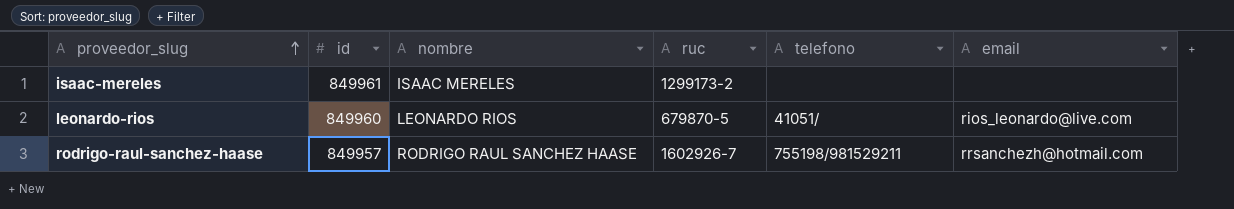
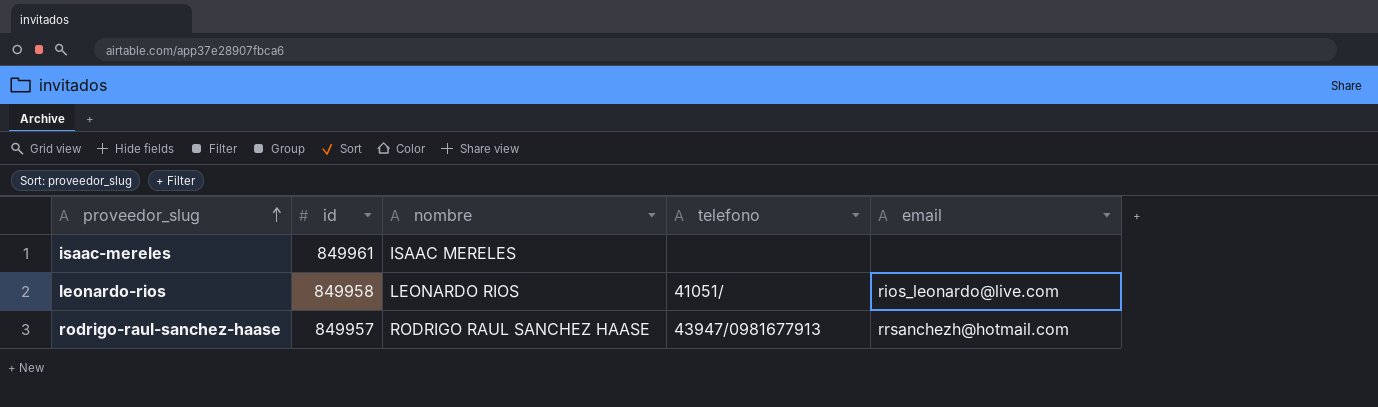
column ruc | position: 4 -> none
leonardo-rios | id: 849960 -> 849958
rodrigo-raul-sanchez-haase | telefono: 755198/981529211 -> 43947/0981677913

